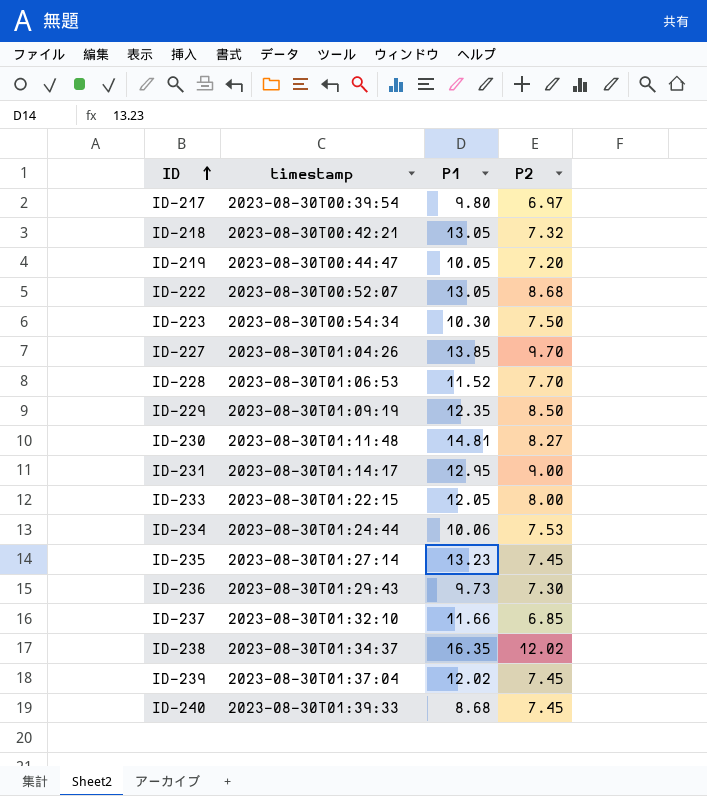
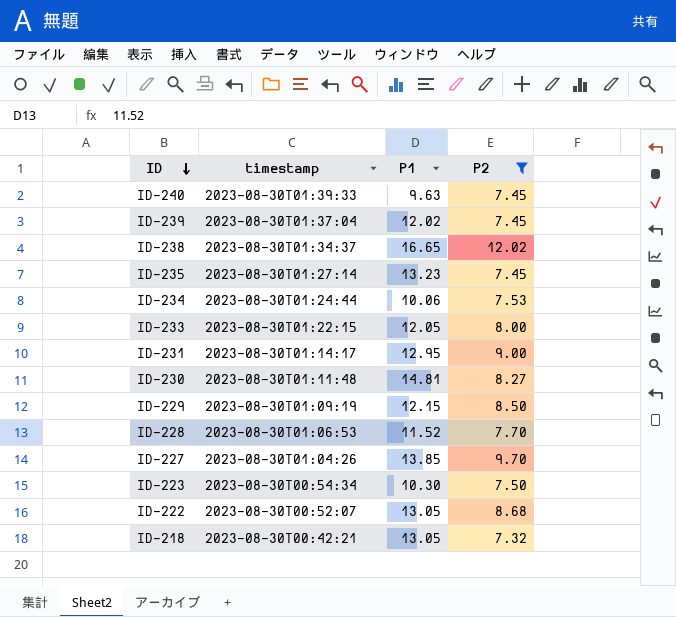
filter: none -> P2 >= 7.32
row order: ID ascending -> ID descending
ID-240 | P1: 8.68 -> 9.63
ID-238 | P1: 16.35 -> 16.65
ID-229 | P1: 12.35 -> 12.15

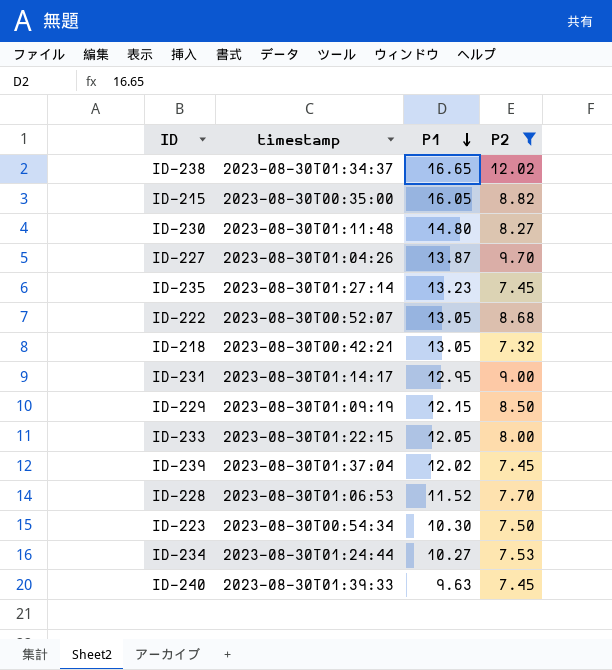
row order: ID descending -> P1 descending
row ID-215: none -> 2023-08-30T00:35:00 | 16.05 | 8.82
ID-230 | P1: 14.81 -> 14.80
ID-227 | P1: 13.85 -> 13.87
ID-234 | P1: 10.06 -> 10.27

